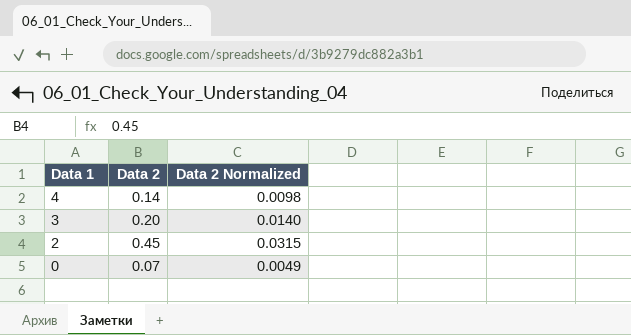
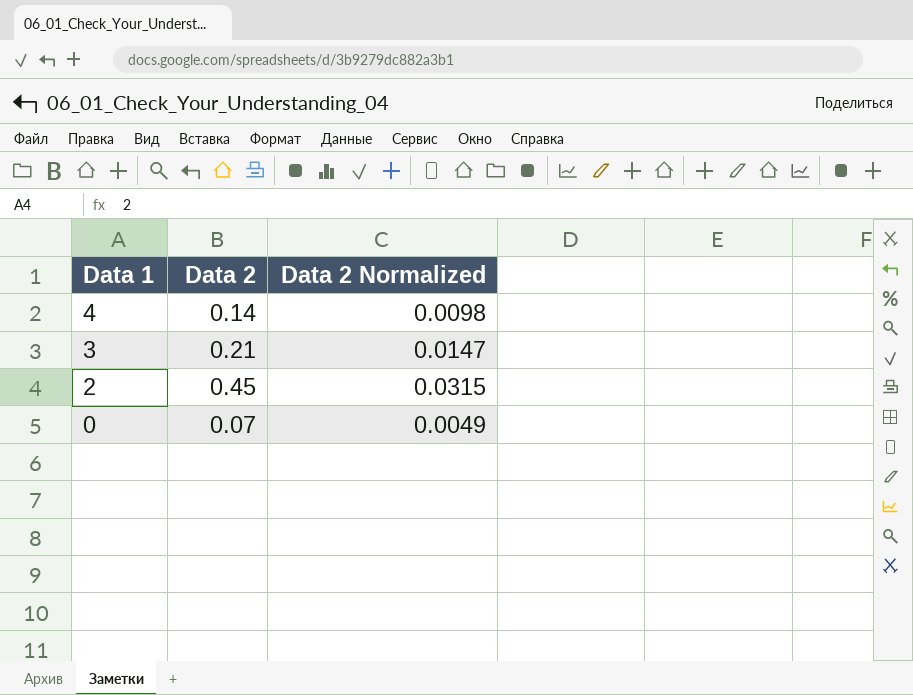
3 | Data 2: 0.20 -> 0.21
3 | Data 2 Normalized: 0.0140 -> 0.0147

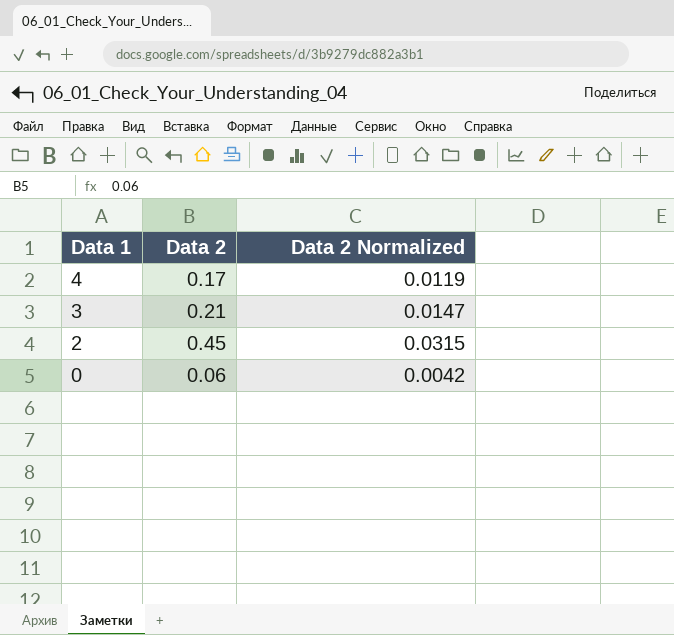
4 | Data 2: 0.14 -> 0.17
4 | Data 2 Normalized: 0.0098 -> 0.0119
0 | Data 2: 0.07 -> 0.06
0 | Data 2 Normalized: 0.0049 -> 0.0042

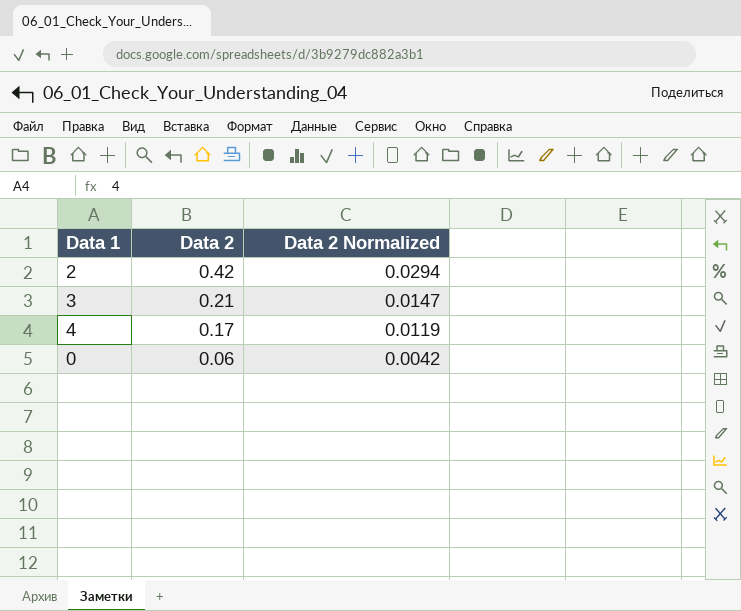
row order: Data 1 descending -> Data 2 descending
2 | Data 2: 0.45 -> 0.42
2 | Data 2 Normalized: 0.0315 -> 0.0294

